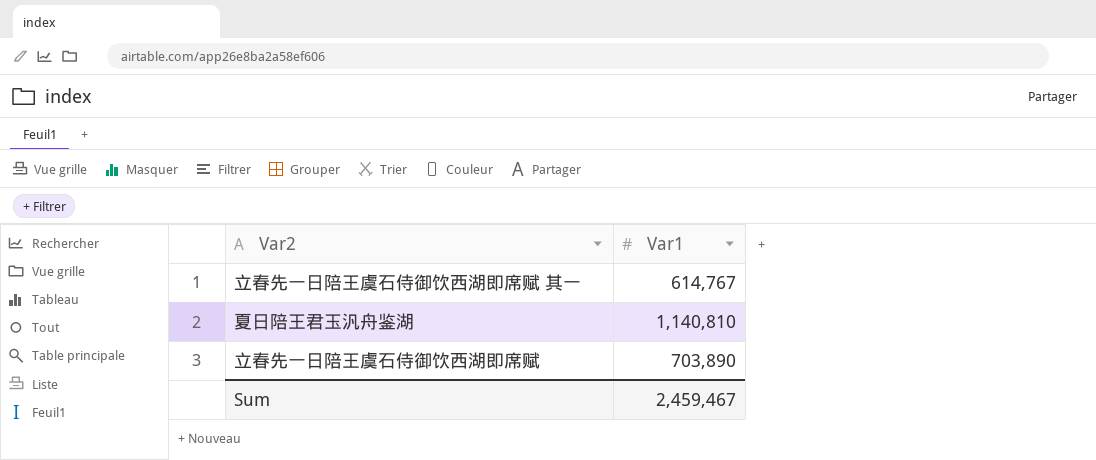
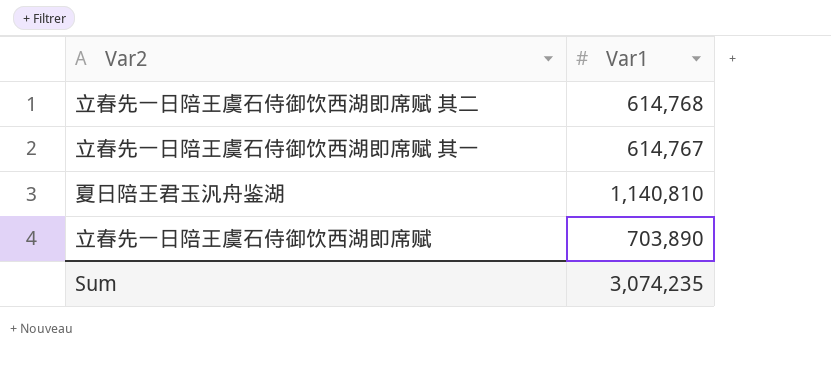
row 立春先一日陪王虞石侍御饮西湖即席赋 其二: none -> 614,768
Sum | Var1: 2,459,467 -> 3,074,235

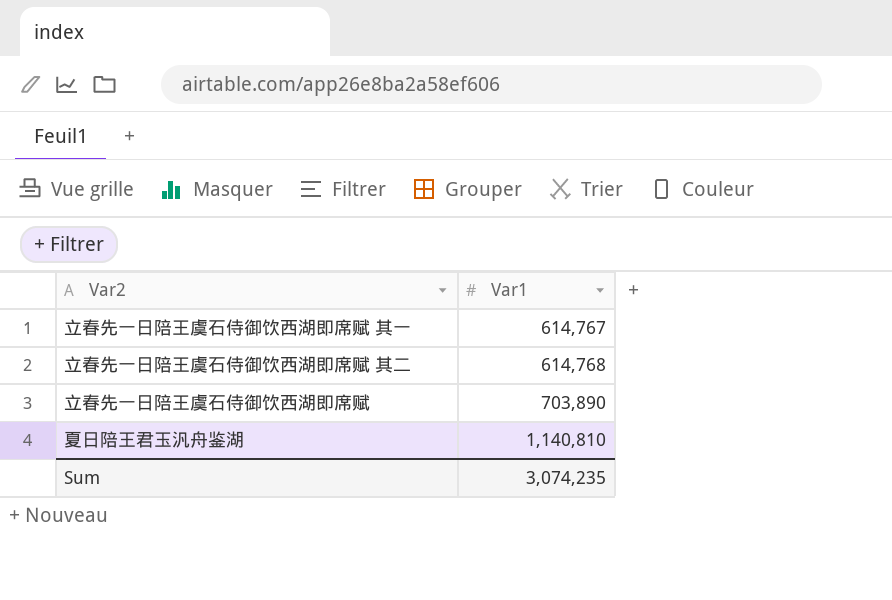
row order: none -> Var1 ascending

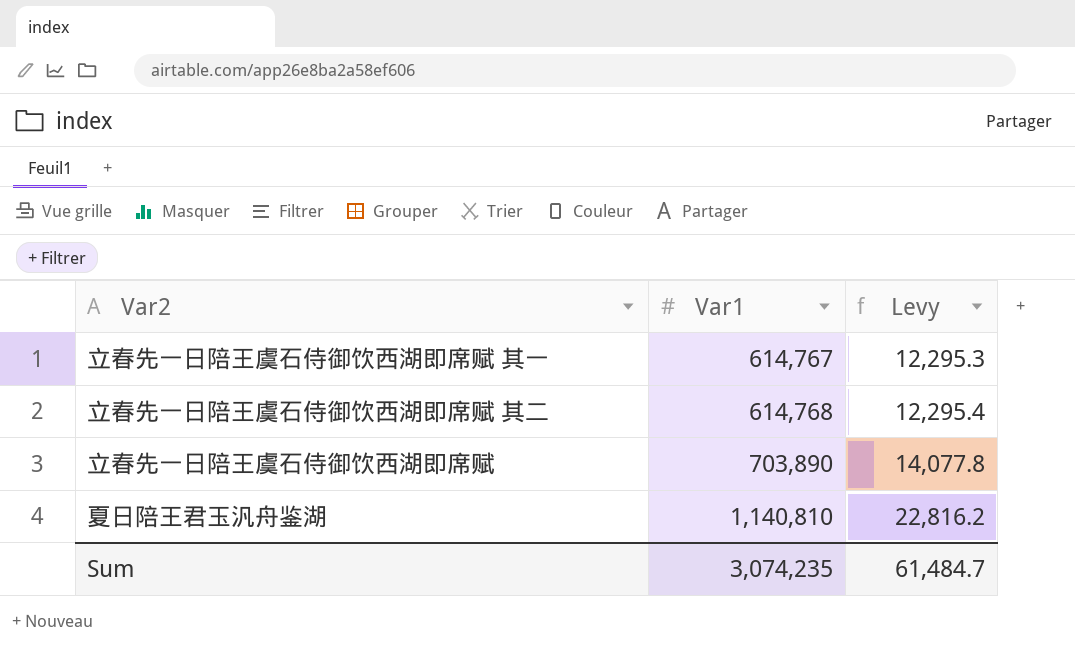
column Levy | formula: none -> [Var1] * 0.02

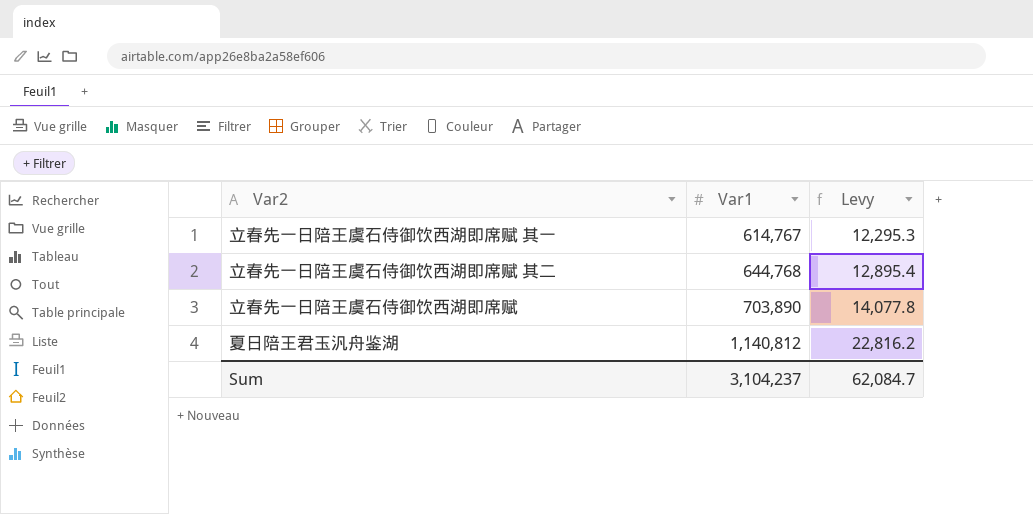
立春先一日陪王虞石侍御饮西湖即席赋 其二 | Var1: 614,768 -> 644,768
立春先一日陪王虞石侍御饮西湖即席赋 其二 | Levy: 12,295.4 -> 12,895.4
夏日陪王君玉汎舟鉴湖 | Var1: 1,140,810 -> 1,140,812
Sum | Var1: 3,074,235 -> 3,104,237
Sum | Levy: 61,484.7 -> 62,084.7

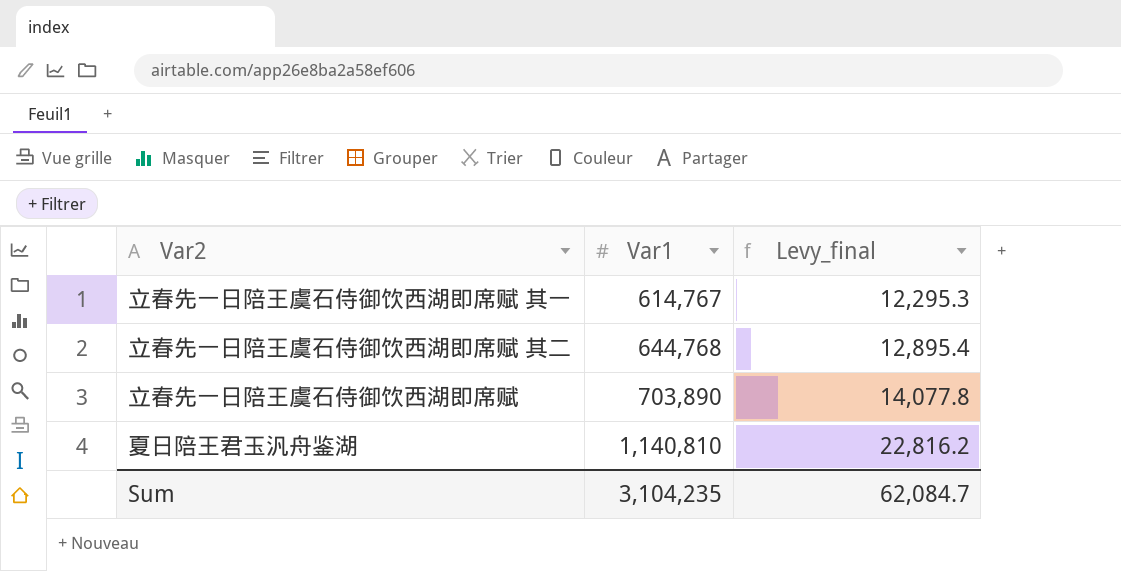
column name: Levy -> Levy_final
夏日陪王君玉汎舟鉴湖 | Var1: 1,140,812 -> 1,140,810
Sum | Var1: 3,104,237 -> 3,104,235

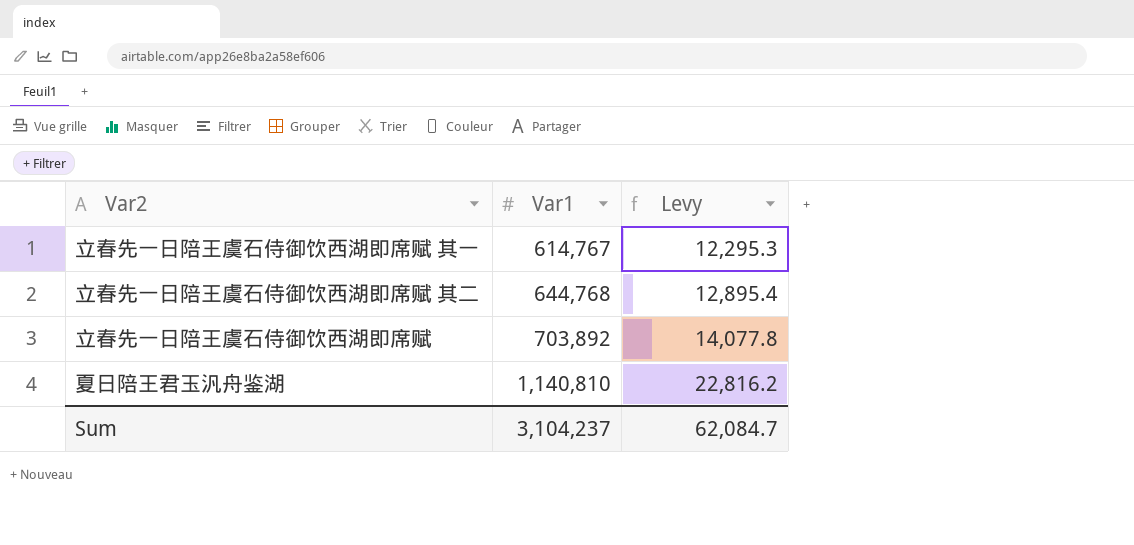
column name: Levy_final -> Levy
立春先一日陪王虞石侍御饮西湖即席赋 | Var1: 703,890 -> 703,892
Sum | Var1: 3,104,235 -> 3,104,237

